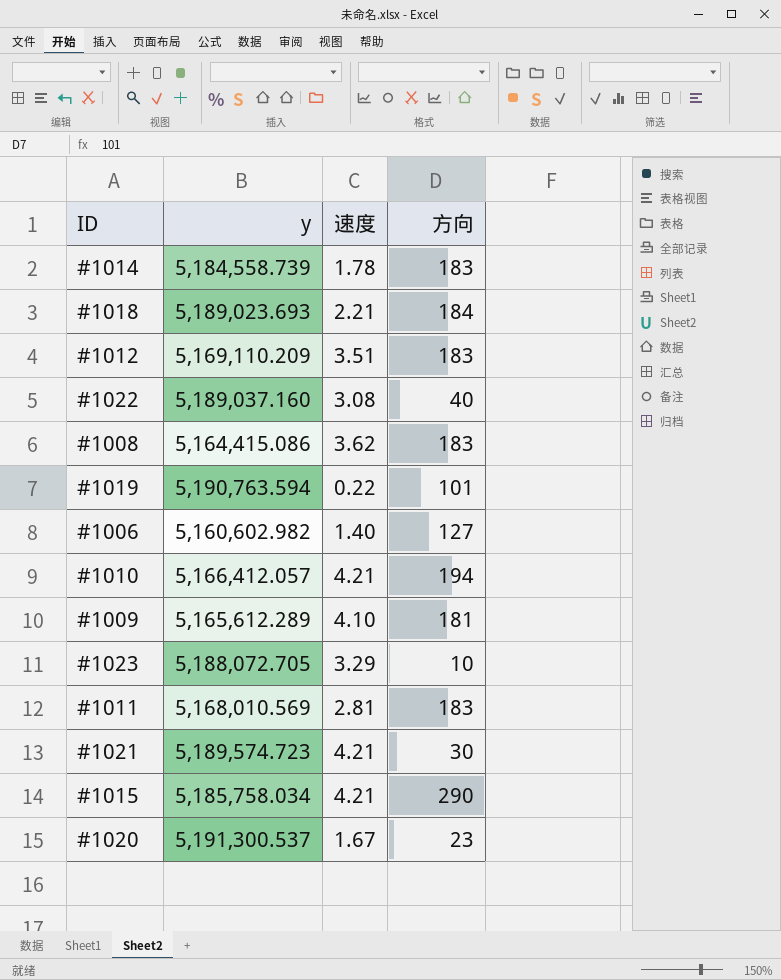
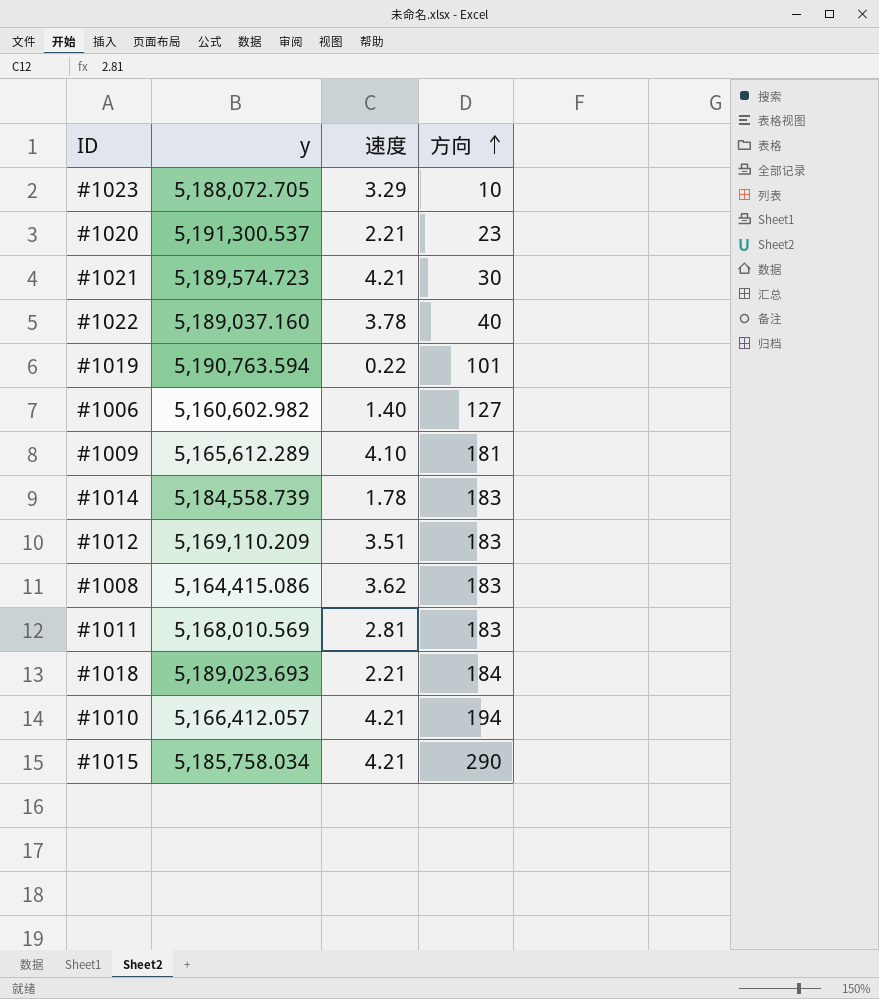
row order: none -> 方向 ascending
#1020 | 速度: 1.67 -> 2.21
#1022 | 速度: 3.08 -> 3.78

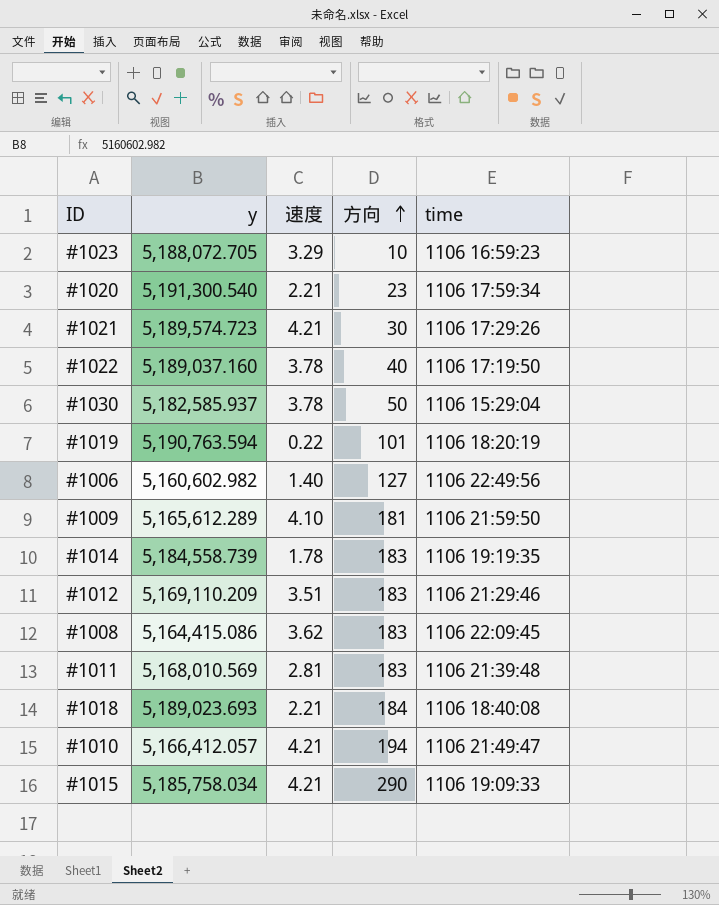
column time | position: none -> 5
#1020 | y: 5,191,300.537 -> 5,191,300.540
row #1030: none -> 5,182,585.937 | 3.78 | 50 | 1106 15:29:04

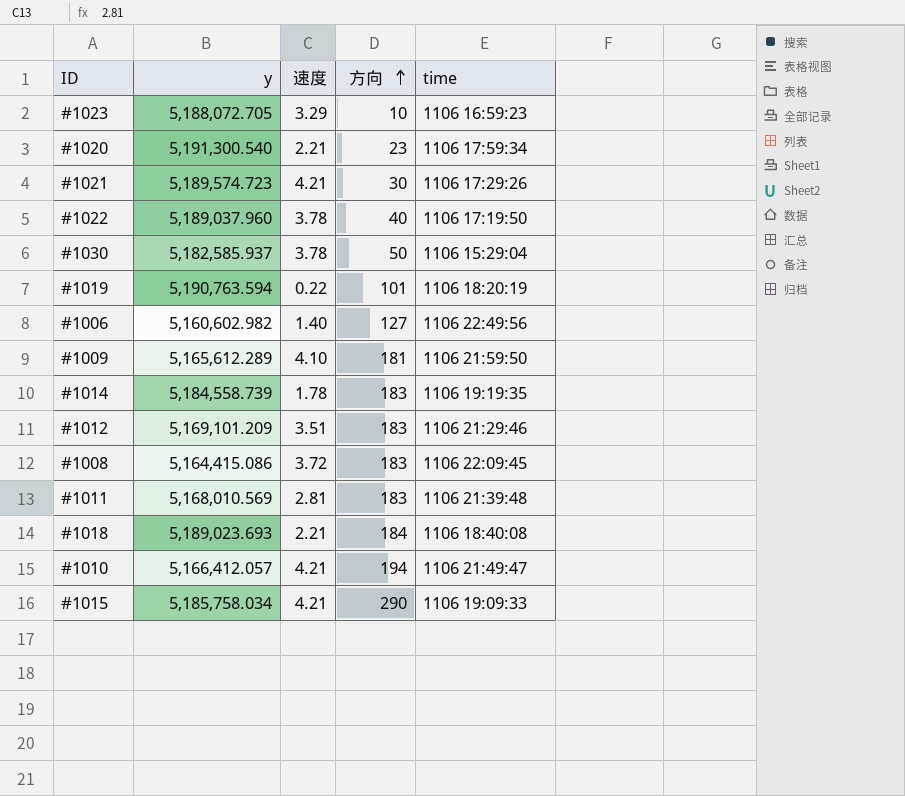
#1022 | y: 5,189,037.160 -> 5,189,037.960
#1012 | y: 5,169,110.209 -> 5,169,101.209
#1008 | 速度: 3.62 -> 3.72

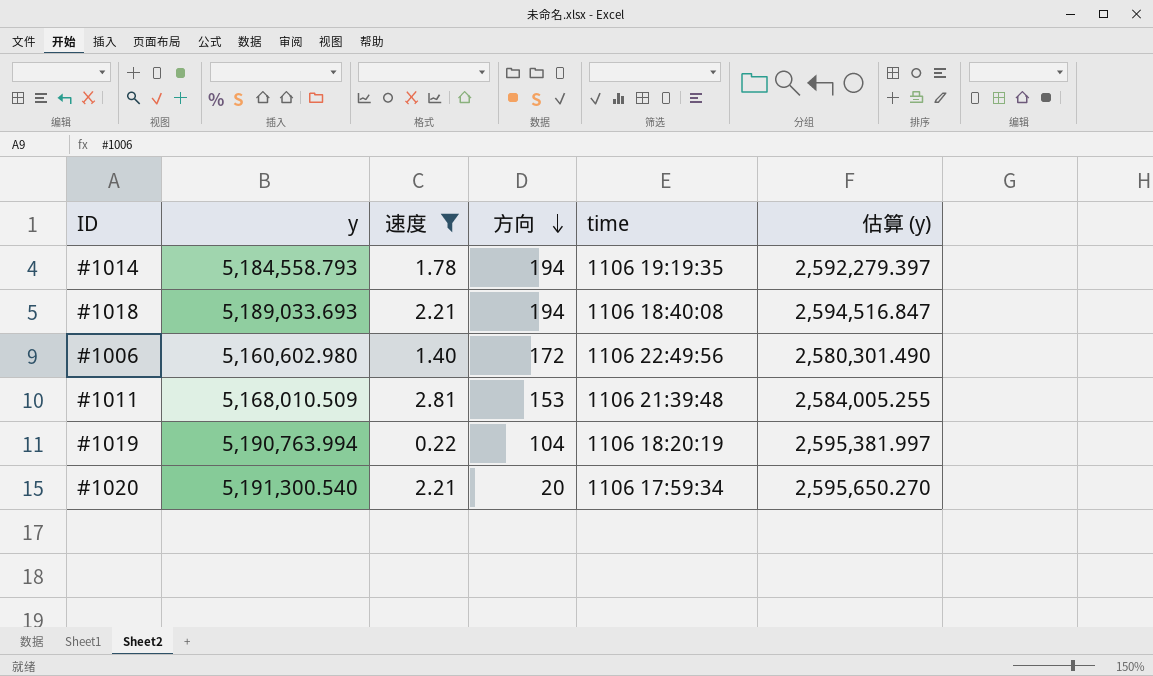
filter: none -> 速度 <= 2.81
row order: 方向 ascending -> 方向 descending
column 估算 (y) | formula: none -> [y] * 0.5
#1014 | y: 5,184,558.739 -> 5,184,558.793
#1014 | 方向: 183 -> 194
#1018 | y: 5,189,023.693 -> 5,189,033.693
#1018 | 方向: 184 -> 194
#1006 | y: 5,160,602.982 -> 5,160,602.980
#1006 | 方向: 127 -> 172
#1011 | y: 5,168,010.569 -> 5,168,010.509
#1011 | 方向: 183 -> 153
#1019 | y: 5,190,763.594 -> 5,190,763.994
#1019 | 方向: 101 -> 104
#1020 | 方向: 23 -> 20

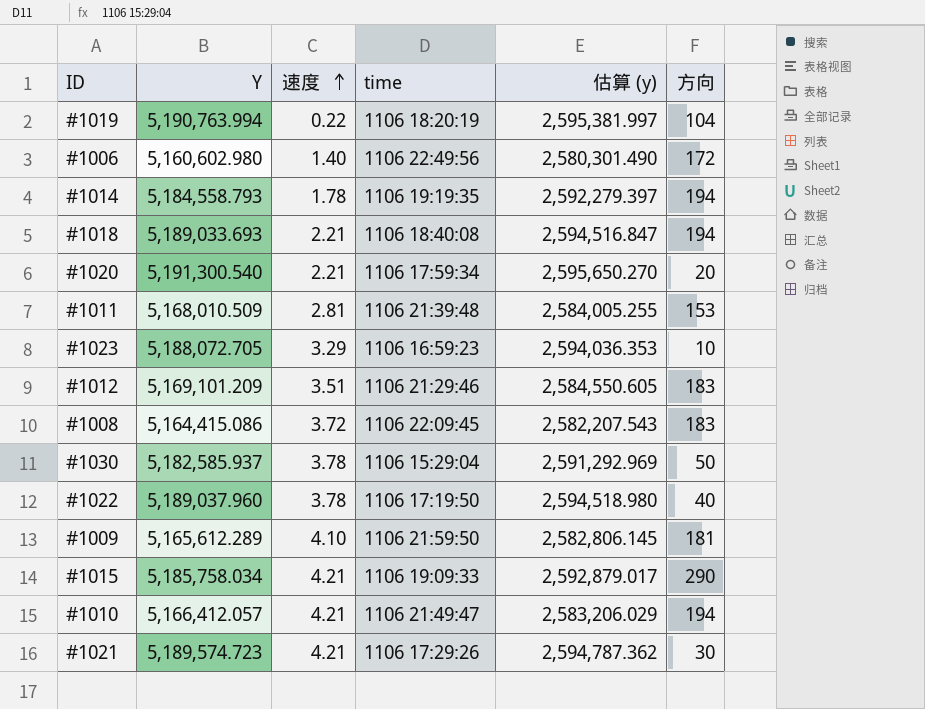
filter: 速度 <= 2.81 -> none
row order: 方向 descending -> 速度 ascending
column name: y -> Y
column 方向 | position: 4 -> 6

